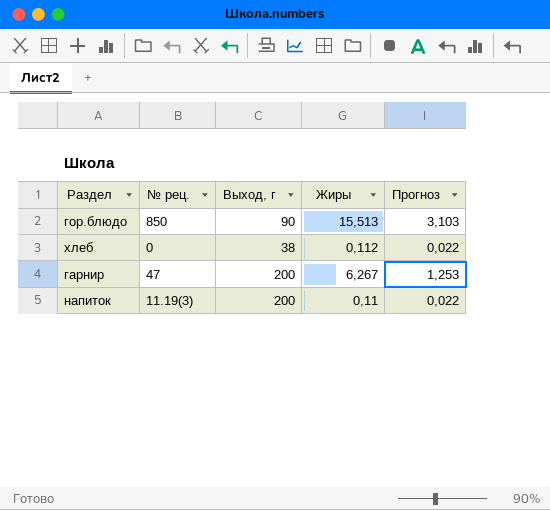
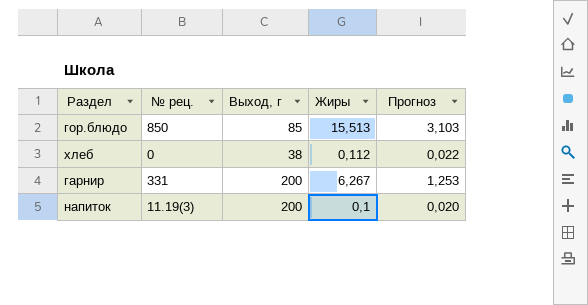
гор.блюдо | Выход, г: 90 -> 85
гарнир | № рец.: 47 -> 331
напиток | Жиры: 0,11 -> 0,1
напиток | Прогноз: 0,022 -> 0,020

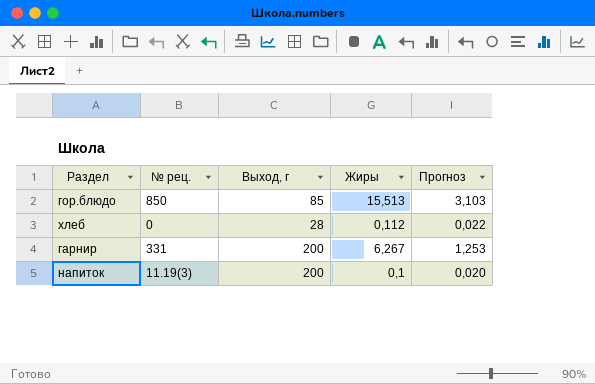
хлеб | Выход, г: 38 -> 28

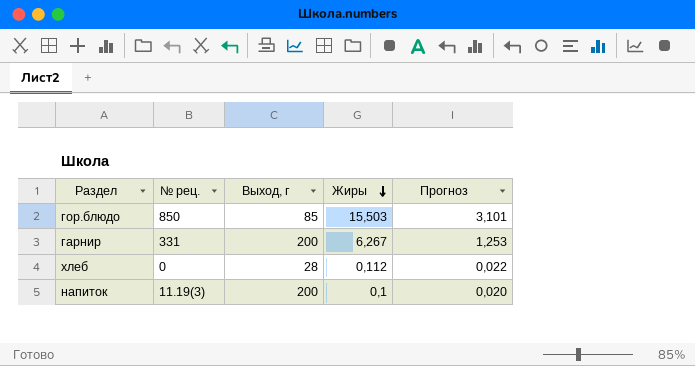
row order: none -> Жиры descending
гор.блюдо | Жиры: 15,513 -> 15,503
гор.блюдо | Прогноз: 3,103 -> 3,101

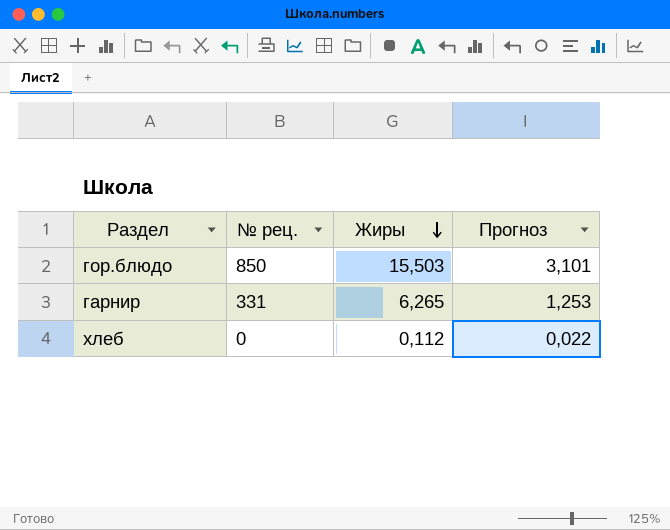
column Выход, г | position: 3 -> none
row напиток: 11.19(3) | 200 | 0,1 | 0,020 -> none
гарнир | Жиры: 6,267 -> 6,265

